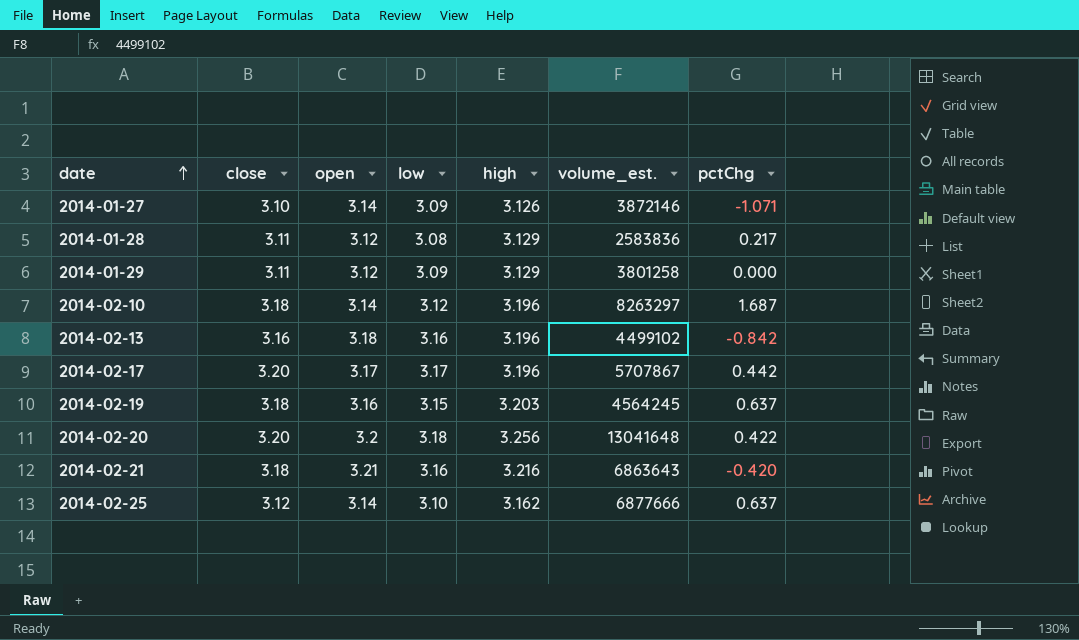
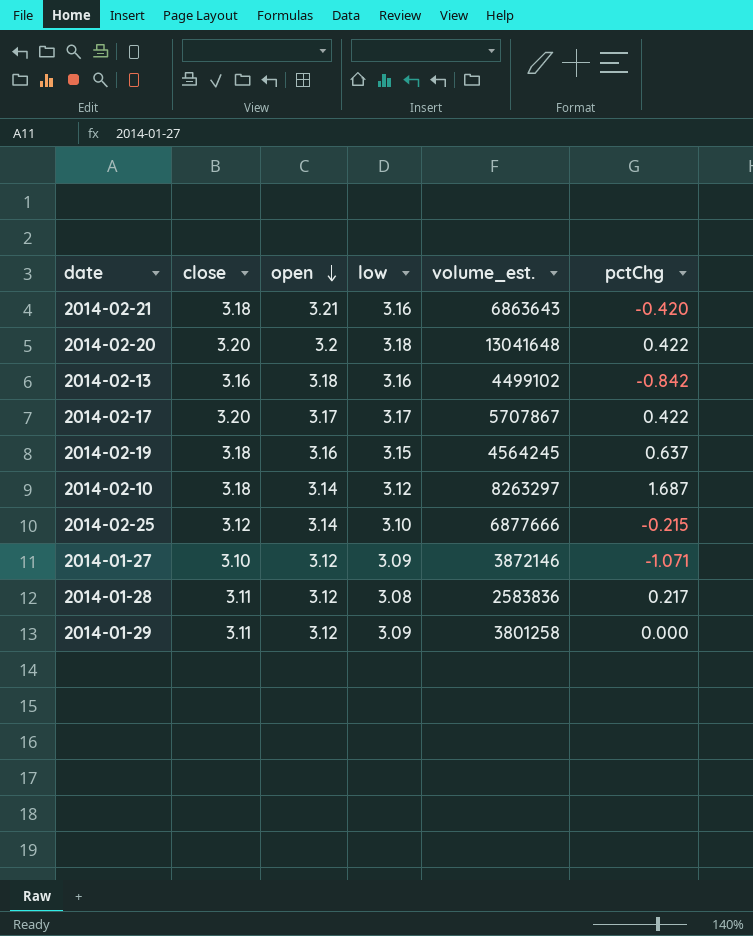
row order: date ascending -> open descending
column high | position: 5 -> none
2014-02-17 | pctChg: 0.442 -> 0.422
2014-02-25 | pctChg: 0.637 -> -0.215
2014-01-27 | open: 3.14 -> 3.12

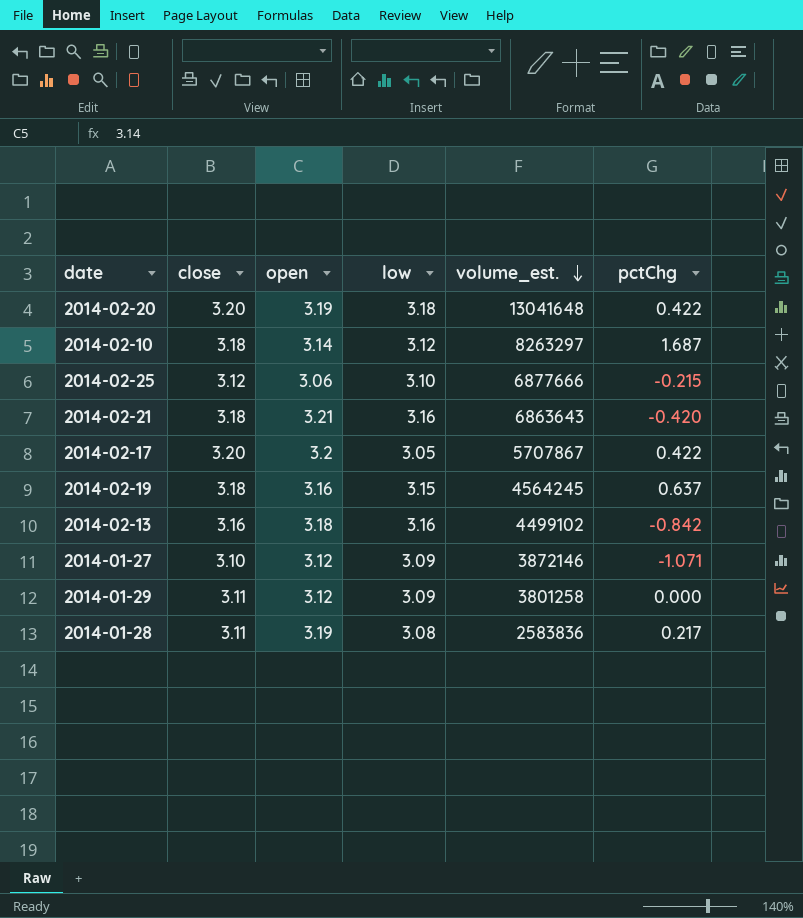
row order: open descending -> volume_est. descending
2014-02-20 | open: 3.2 -> 3.19
2014-02-25 | open: 3.14 -> 3.06
2014-02-17 | open: 3.17 -> 3.2
2014-02-17 | low: 3.17 -> 3.05
2014-01-28 | open: 3.12 -> 3.19

